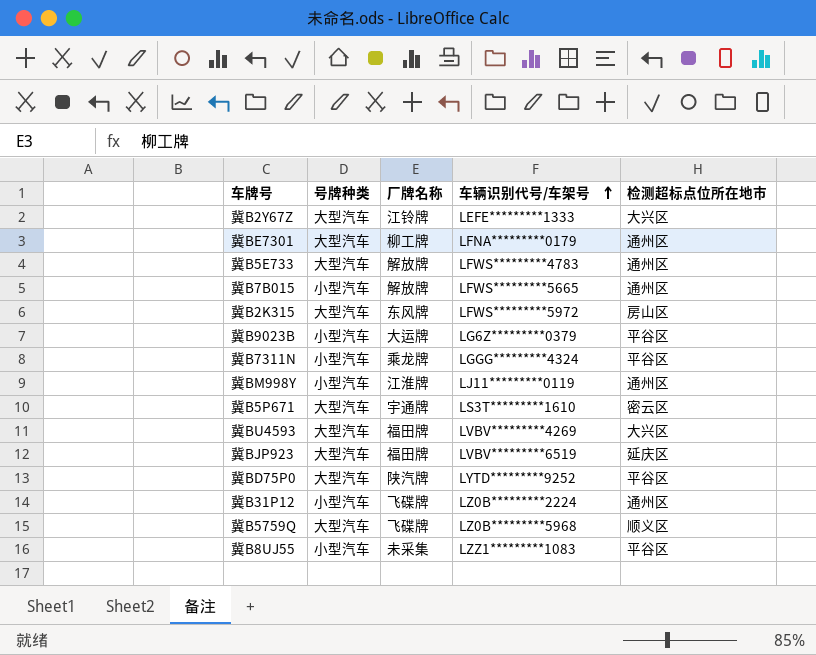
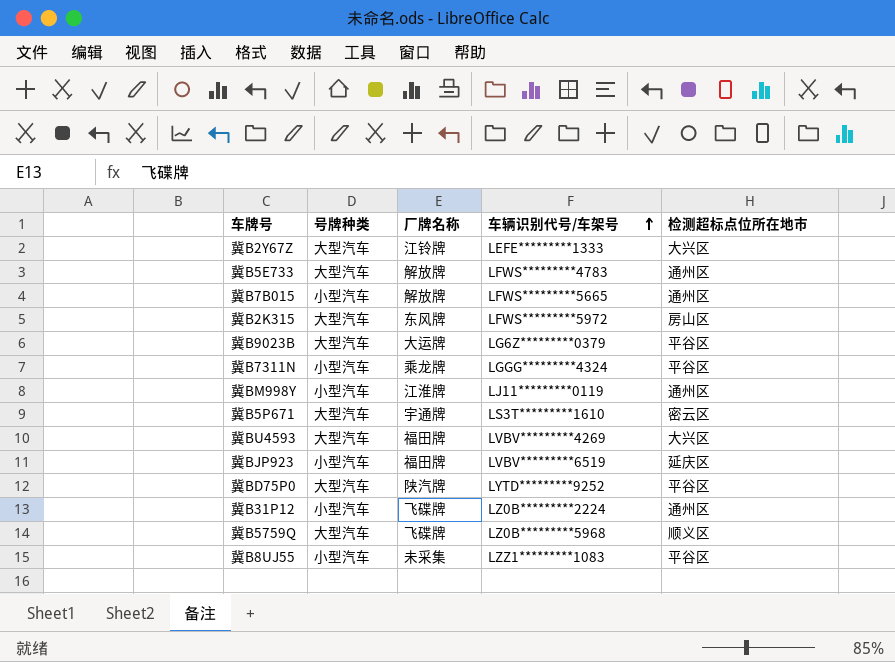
row 冀BE7301: 大型汽车 | 柳工牌 | LFNA*********0179 | 通州区 -> none
冀B9023B | 号牌种类: 小型汽车 -> 大型汽车
冀BJP923 | 号牌种类: 大型汽车 -> 小型汽车

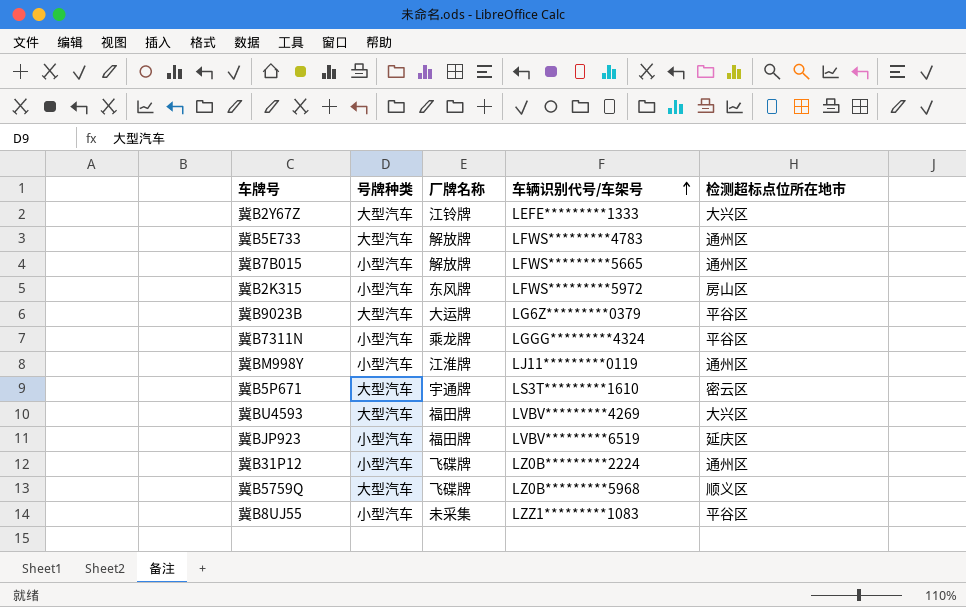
row 冀BD75P0: 大型汽车 | 陕汽牌 | LYTD*********9252 | 平谷区 -> none
冀B2K315 | 号牌种类: 大型汽车 -> 小型汽车

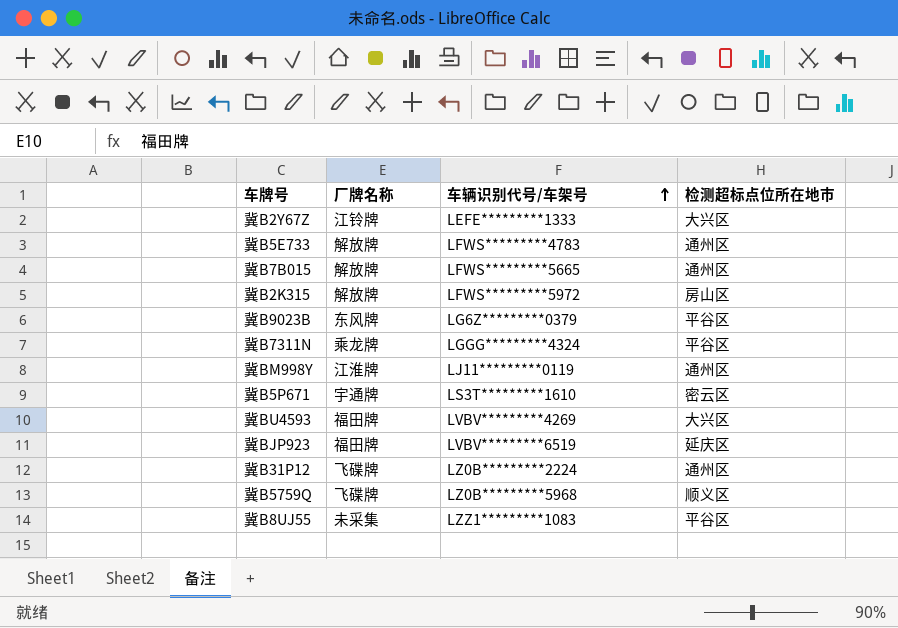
column 号牌种类 | position: 2 -> none
冀B2K315 | 厂牌名称: 东风牌 -> 解放牌
冀B9023B | 厂牌名称: 大运牌 -> 东风牌

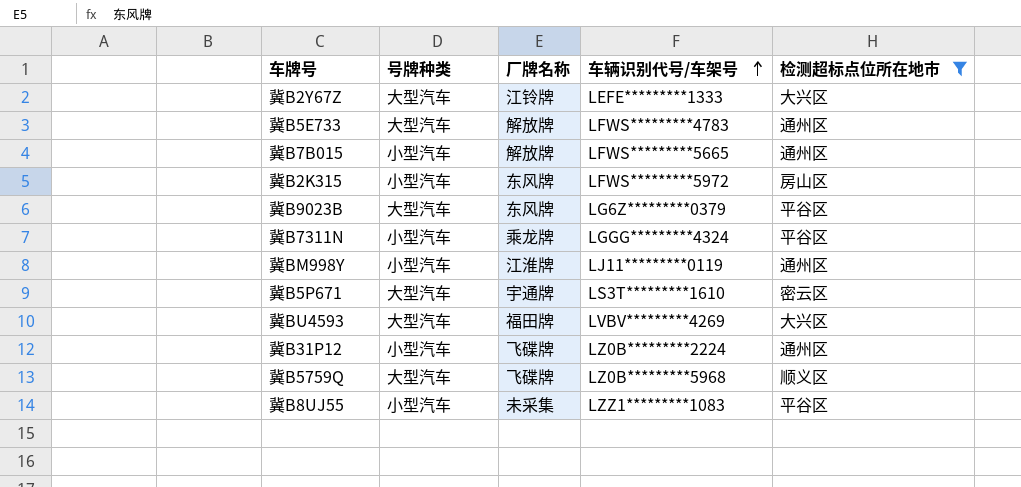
filter: none -> 检测超标点位所在地市 != 延庆区
column 号牌种类 | position: none -> 2
冀B2K315 | 厂牌名称: 解放牌 -> 东风牌

